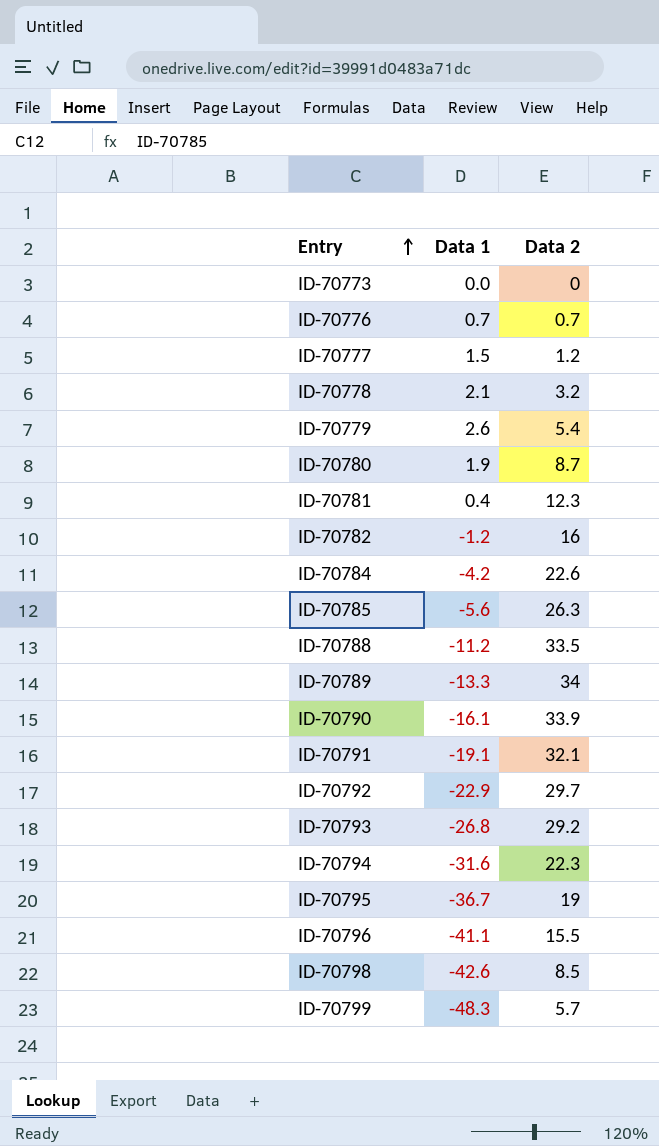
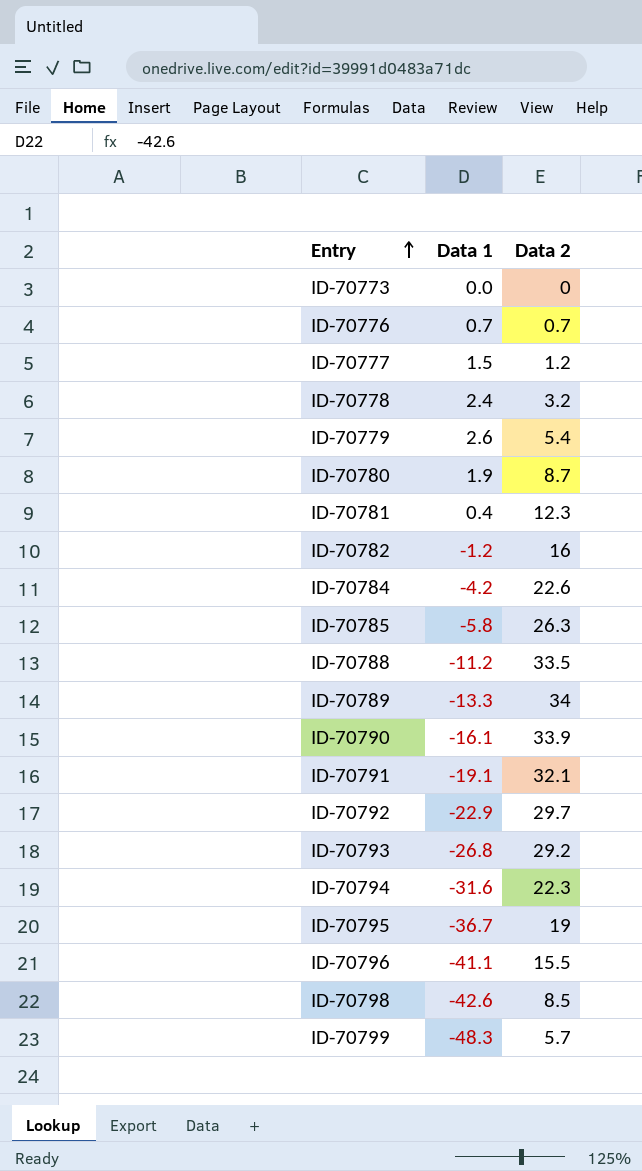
ID-70778 | Data 1: 2.1 -> 2.4
ID-70785 | Data 1: -5.6 -> -5.8

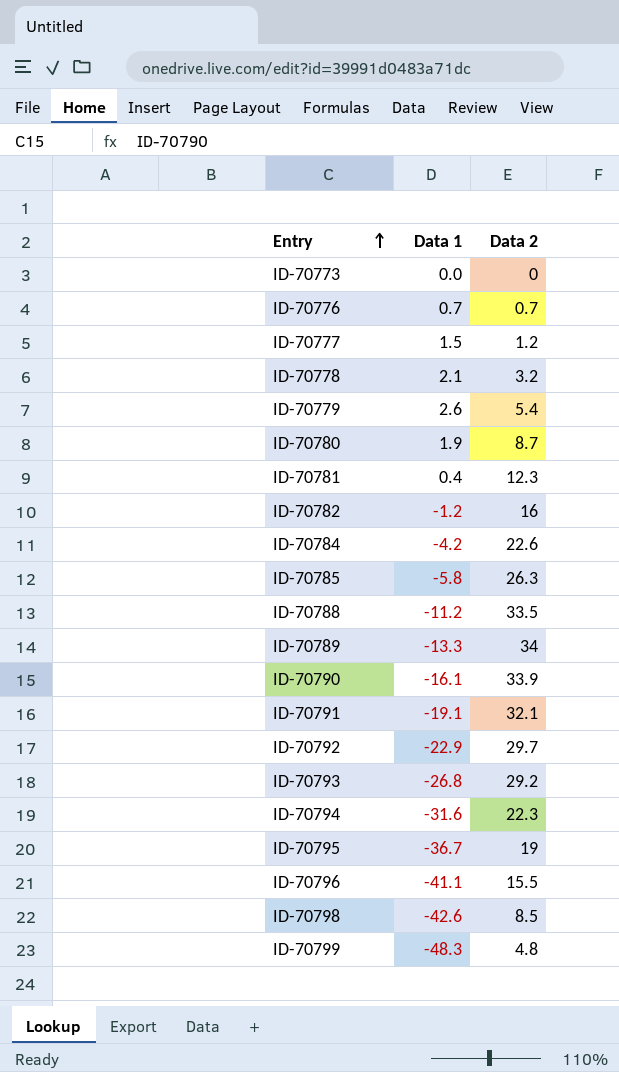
ID-70778 | Data 1: 2.4 -> 2.1
ID-70799 | Data 2: 5.7 -> 4.8

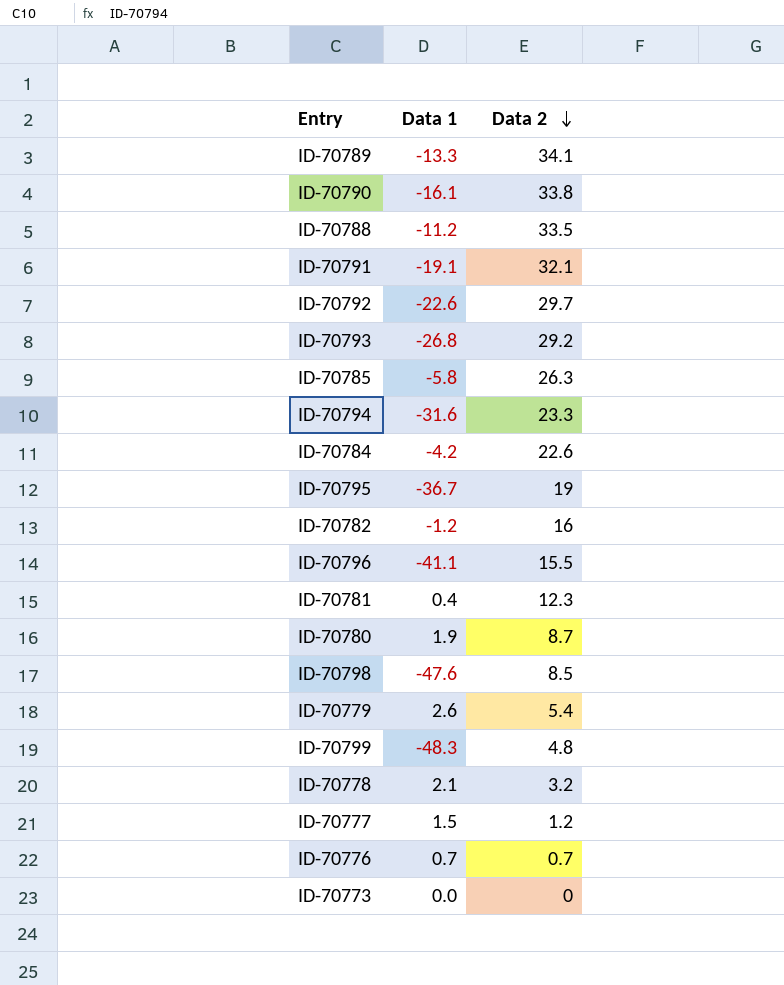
row order: Entry ascending -> Data 2 descending
ID-70789 | Data 2: 34 -> 34.1
ID-70790 | Data 2: 33.9 -> 33.8
ID-70792 | Data 1: -22.9 -> -22.6
ID-70794 | Data 2: 22.3 -> 23.3
ID-70798 | Data 1: -42.6 -> -47.6

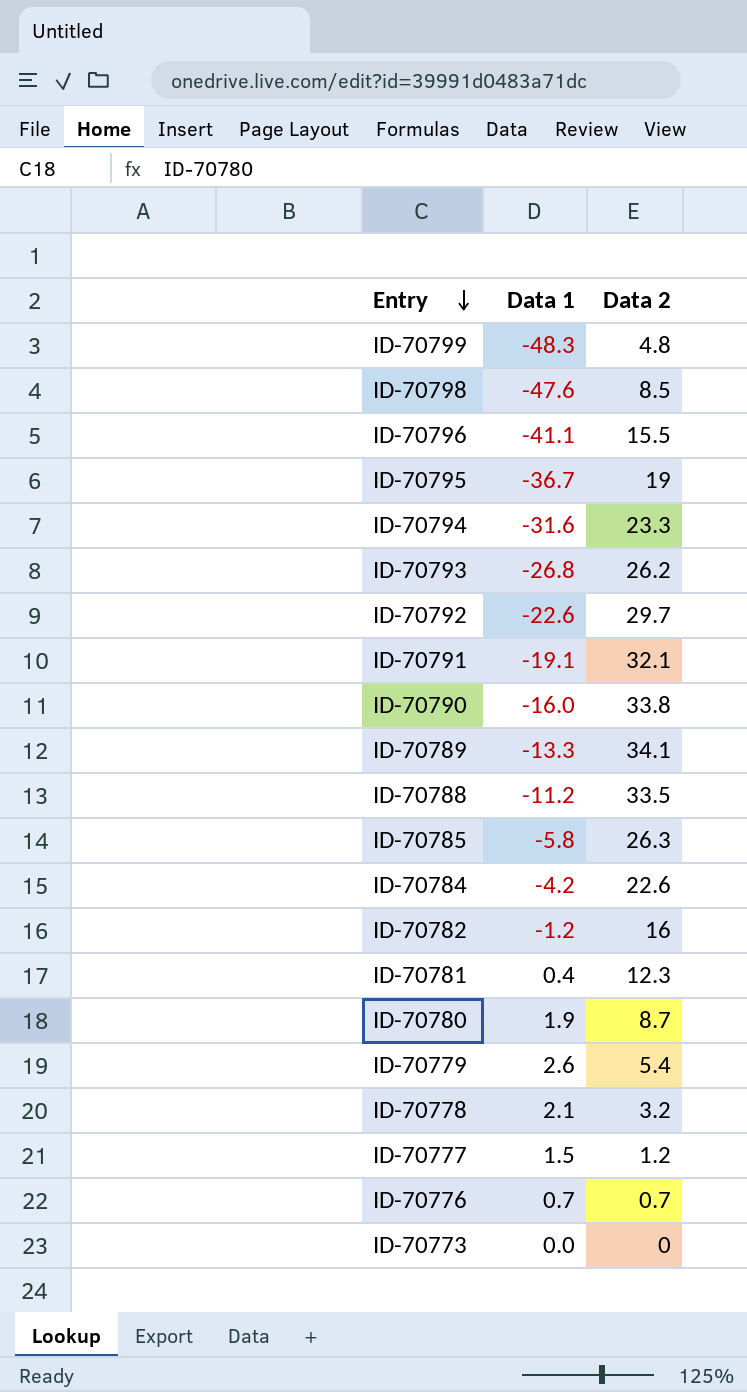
row order: Data 2 descending -> Entry descending
ID-70793 | Data 2: 29.2 -> 26.2
ID-70790 | Data 1: -16.1 -> -16.0

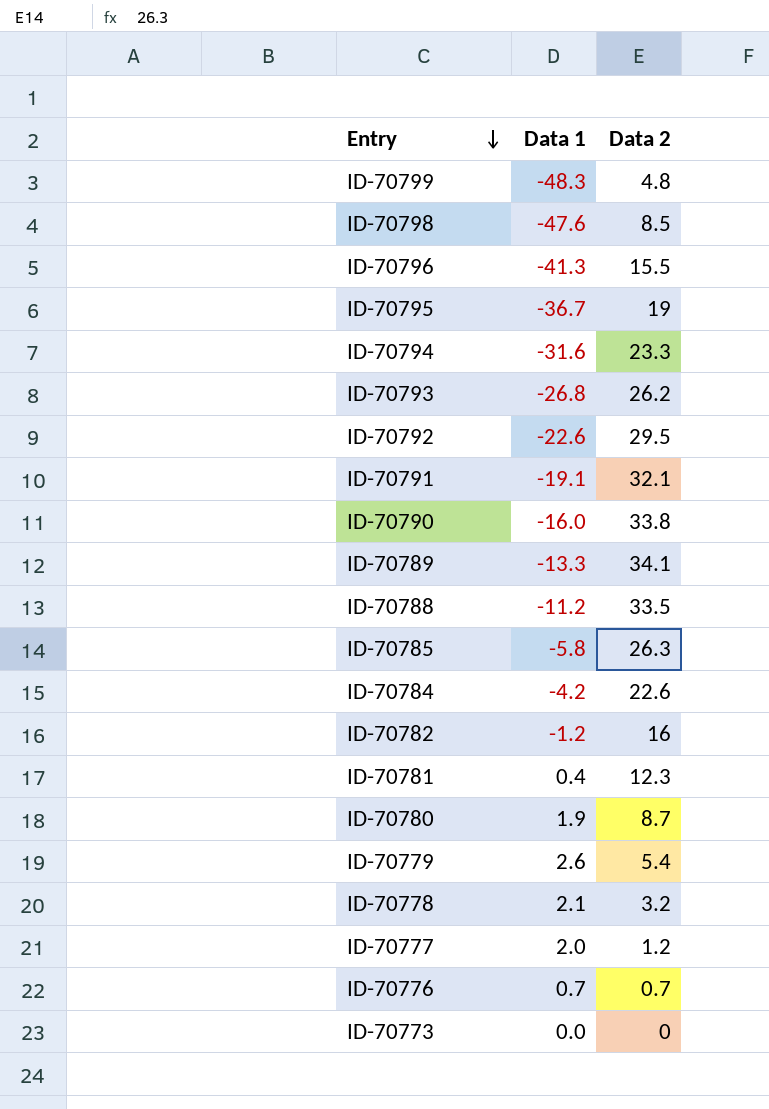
ID-70796 | Data 1: -41.1 -> -41.3
ID-70792 | Data 2: 29.7 -> 29.5
ID-70777 | Data 1: 1.5 -> 2.0

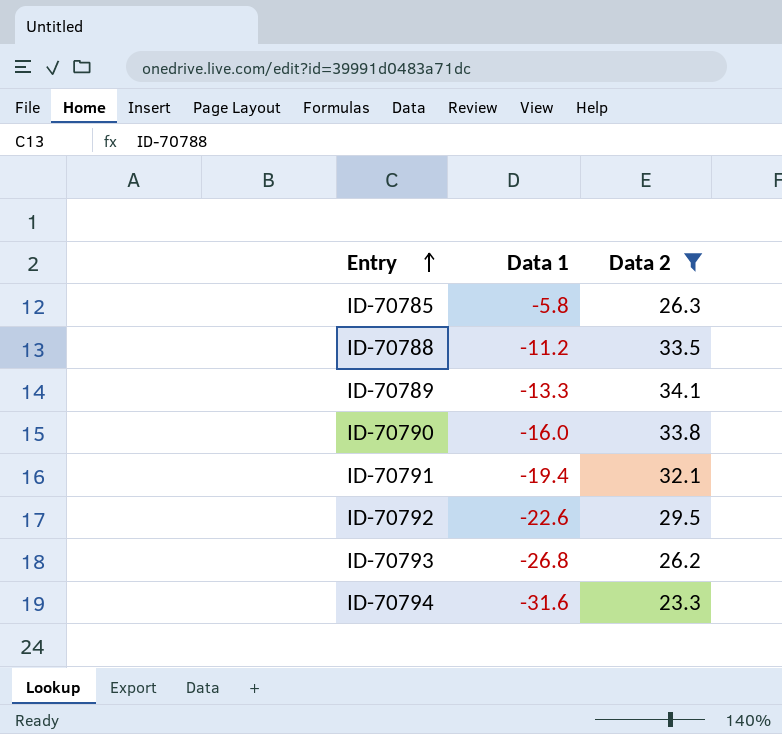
filter: none -> Data 2 >= 23.3
row order: Entry descending -> Entry ascending
ID-70791 | Data 1: -19.1 -> -19.4

